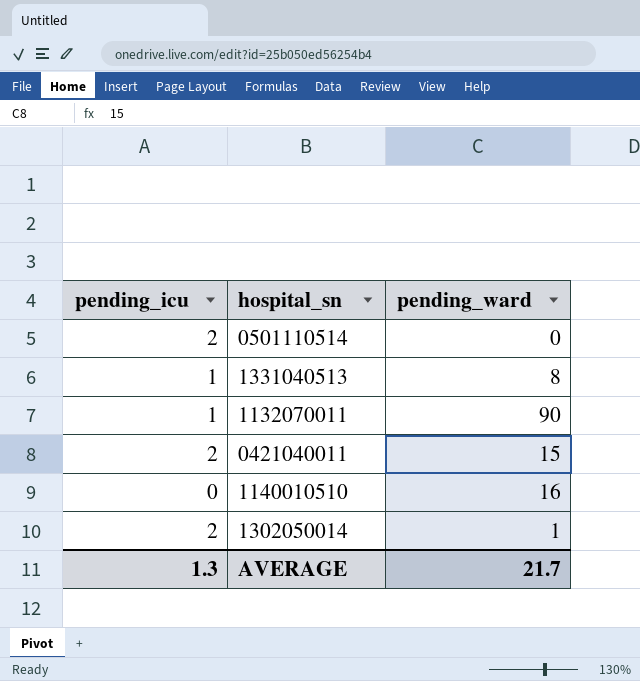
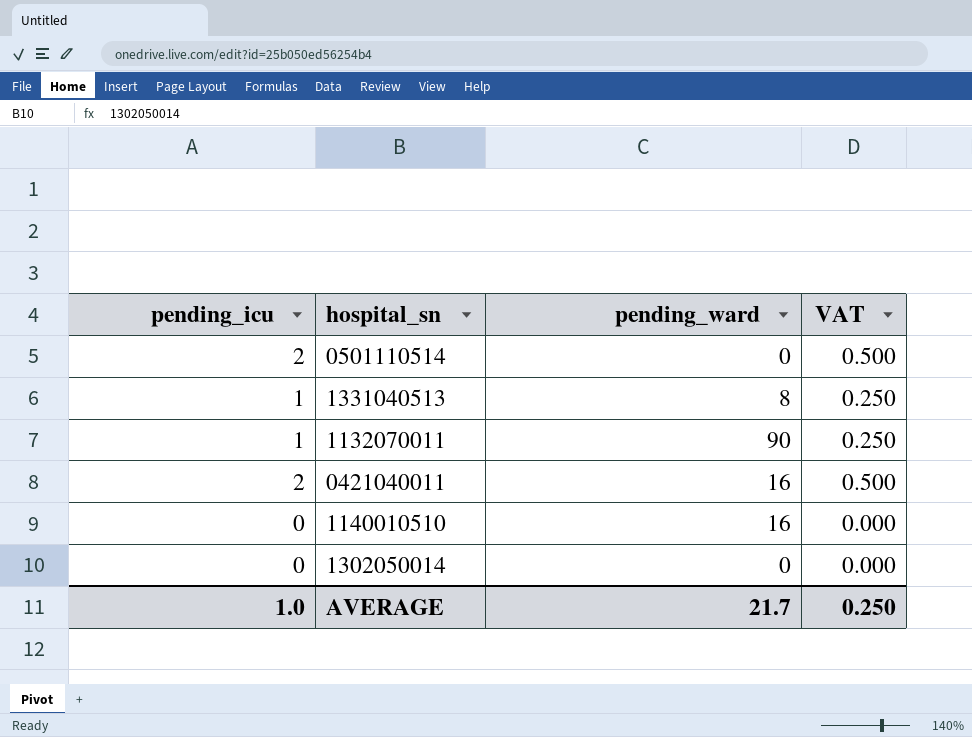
column VAT | formula: none -> [pending_icu] * 0.25
0421040011 | pending_ward: 15 -> 16
1302050014 | pending_icu: 2 -> 0
1302050014 | pending_ward: 1 -> 0
AVERAGE | pending_icu: 1.3 -> 1.0

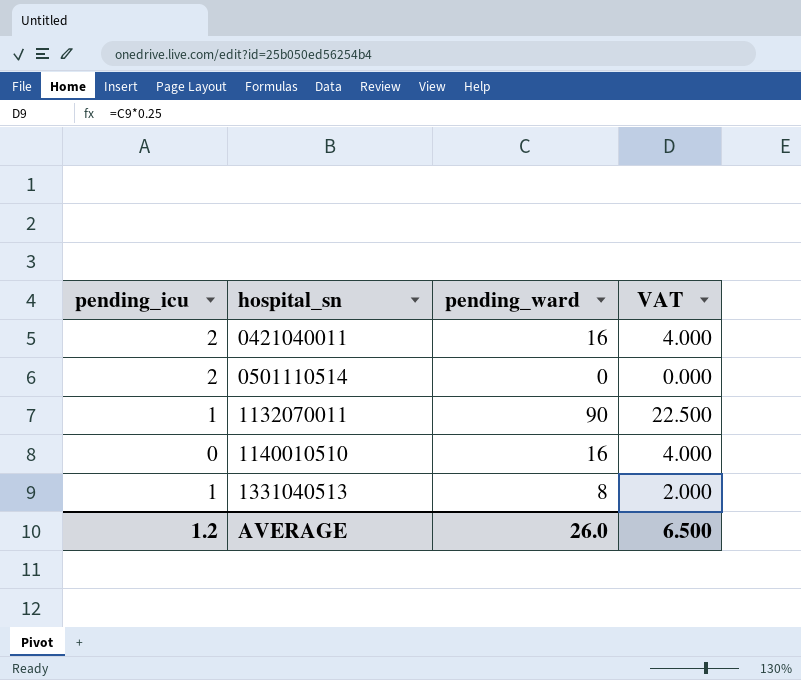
row order: none -> hospital_sn ascending
column VAT | formula: [pending_icu] * 0.25 -> [pending_ward] * 0.25
row 1302050014: 0 | 0 | 0.000 -> none
AVERAGE | pending_icu: 1.0 -> 1.2
AVERAGE | pending_ward: 21.7 -> 26.0
AVERAGE | VAT: 0.250 -> 6.500

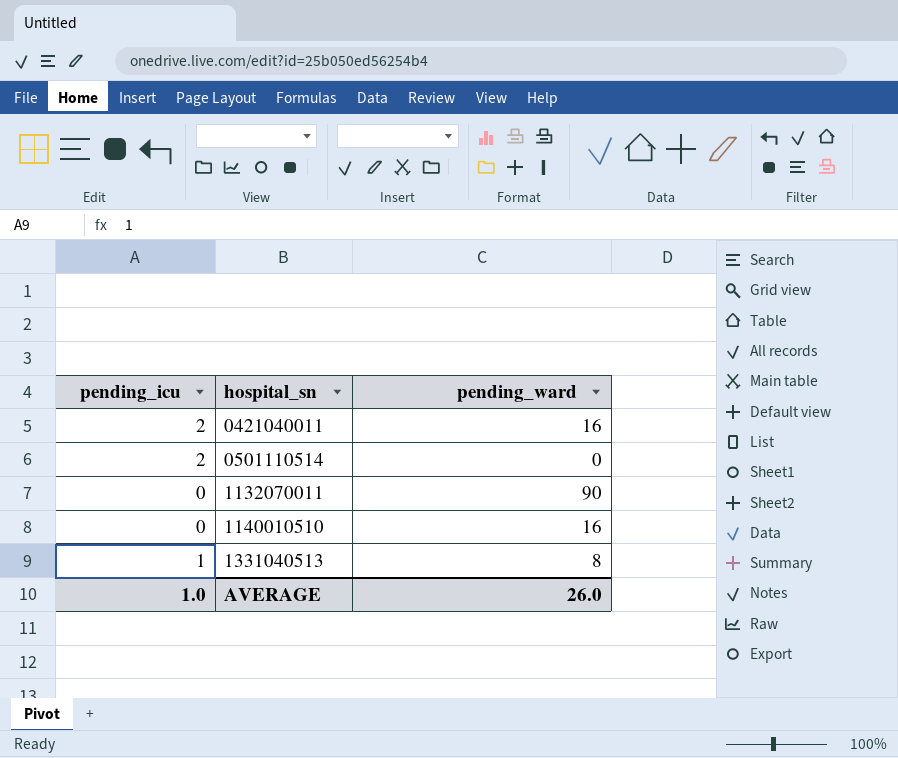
column VAT | formula: [pending_ward] * 0.25 -> none
1132070011 | pending_icu: 1 -> 0
AVERAGE | pending_icu: 1.2 -> 1.0

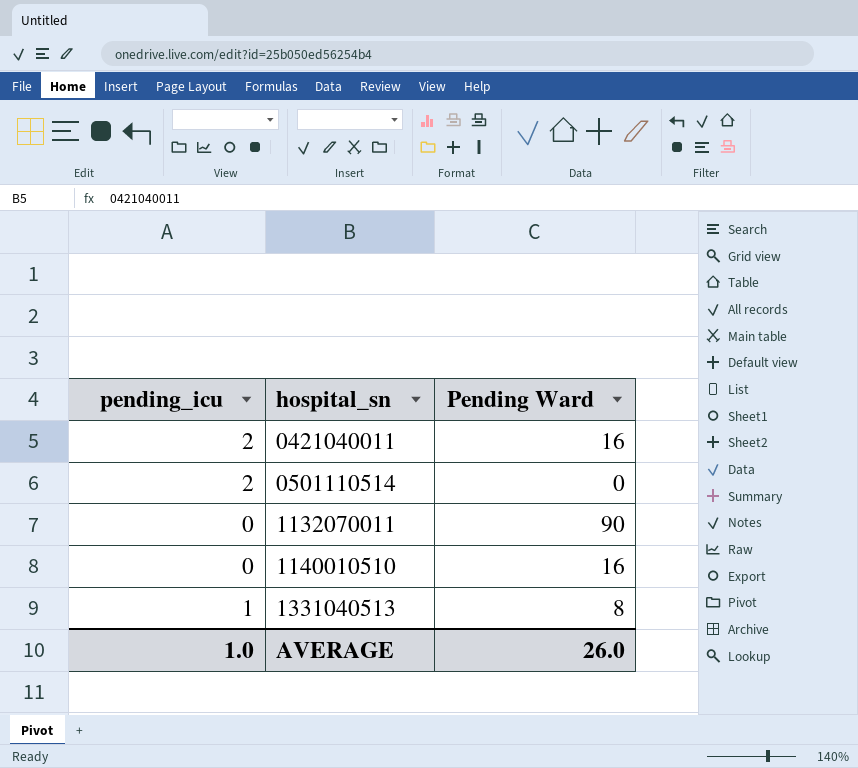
column name: pending_ward -> Pending Ward

